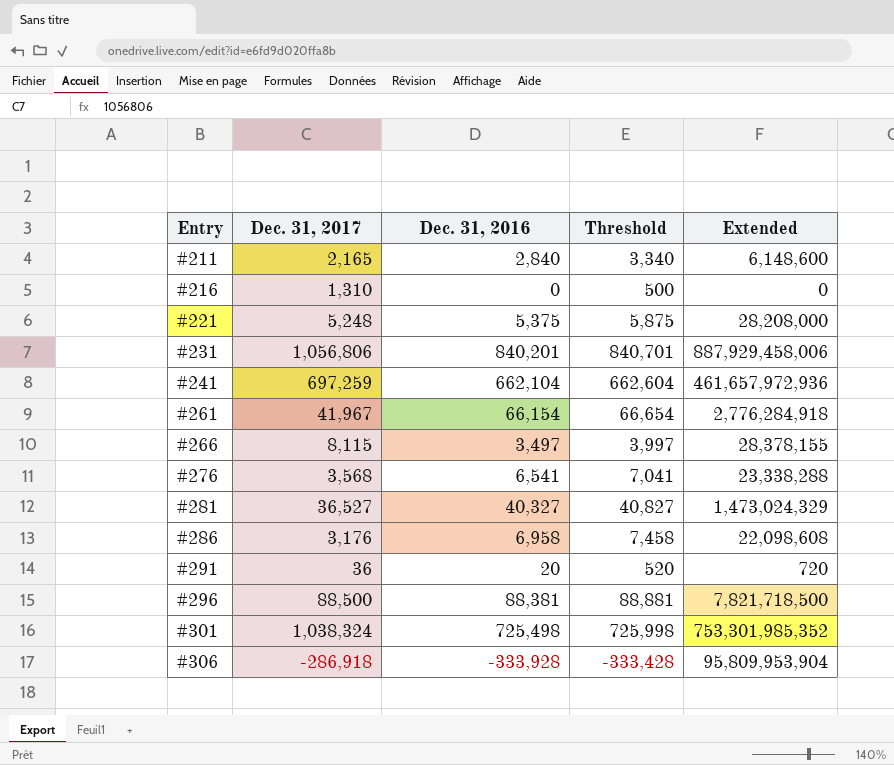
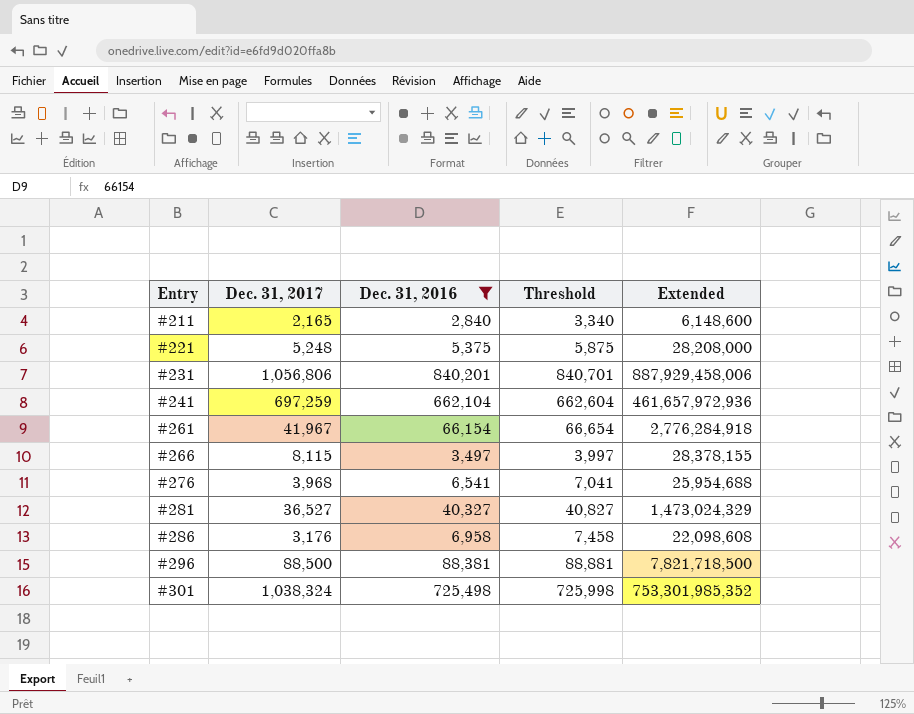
filter: none -> Dec. 31, 2016 >= 2,840
#276 | Dec. 31, 2017: 3,568 -> 3,968
#276 | Extended: 23,338,288 -> 25,954,688

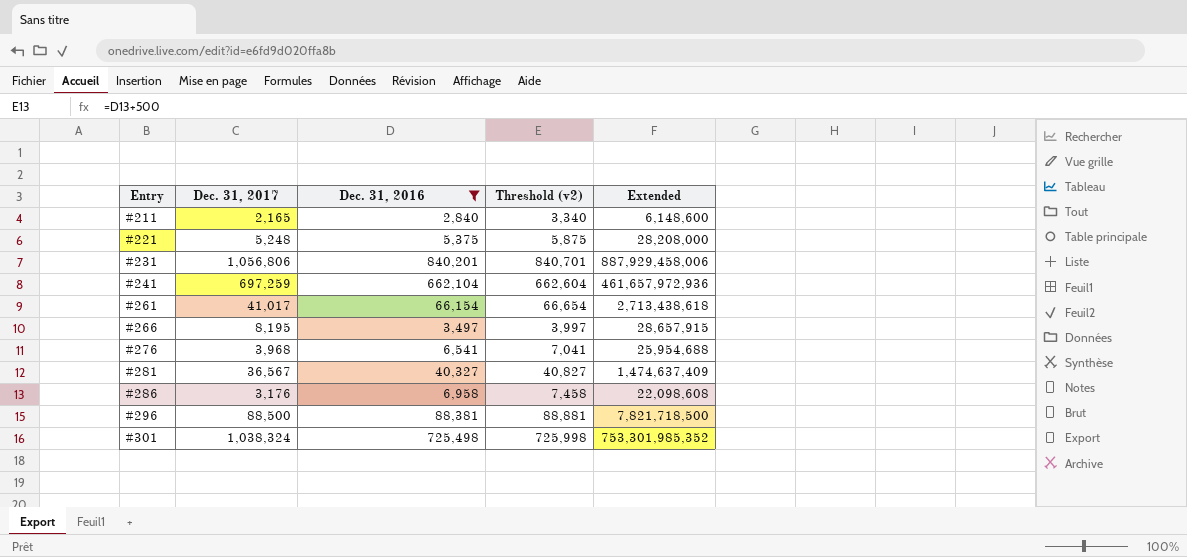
column name: Threshold -> Threshold (v2)
#261 | Dec. 31, 2017: 41,967 -> 41,017
#261 | Extended: 2,776,284,918 -> 2,713,438,618
#266 | Dec. 31, 2017: 8,115 -> 8,195
#266 | Extended: 28,378,155 -> 28,657,915
#281 | Dec. 31, 2017: 36,527 -> 36,567
#281 | Extended: 1,473,024,329 -> 1,474,637,409

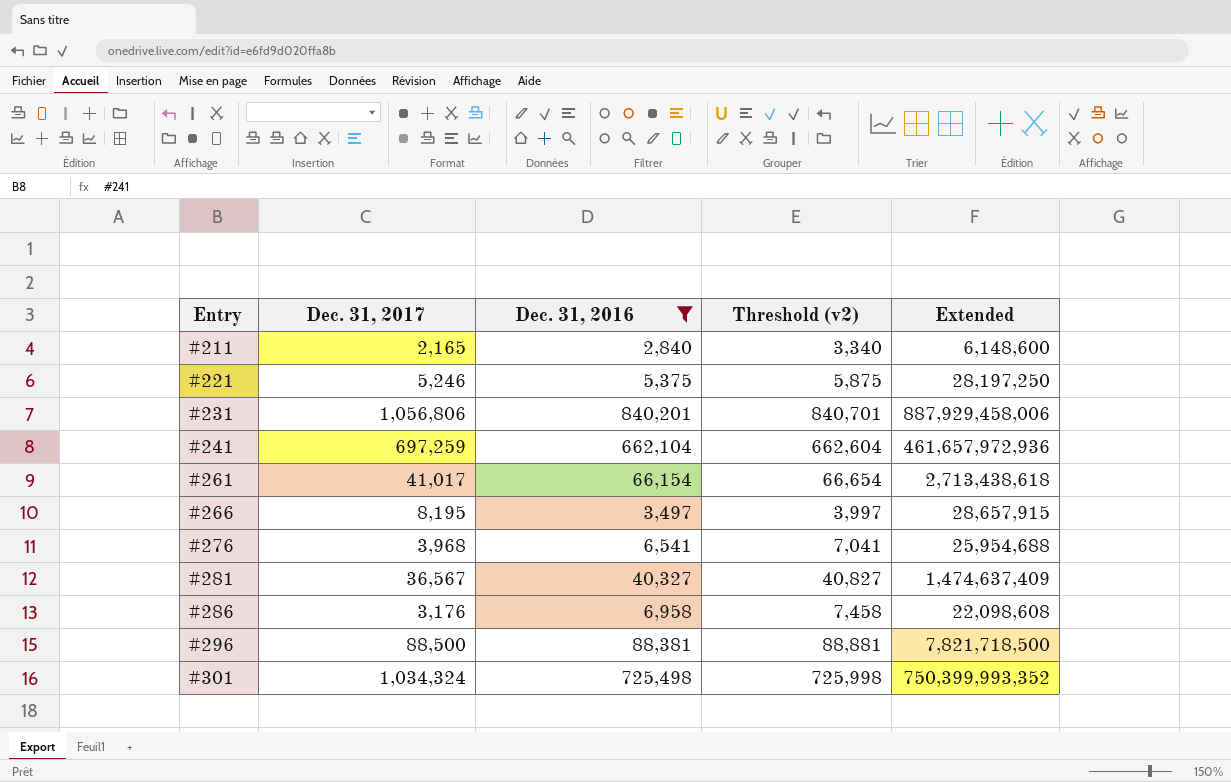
#221 | Dec. 31, 2017: 5,248 -> 5,246
#221 | Extended: 28,208,000 -> 28,197,250
#301 | Dec. 31, 2017: 1,038,324 -> 1,034,324
#301 | Extended: 753,301,985,352 -> 750,399,993,352

